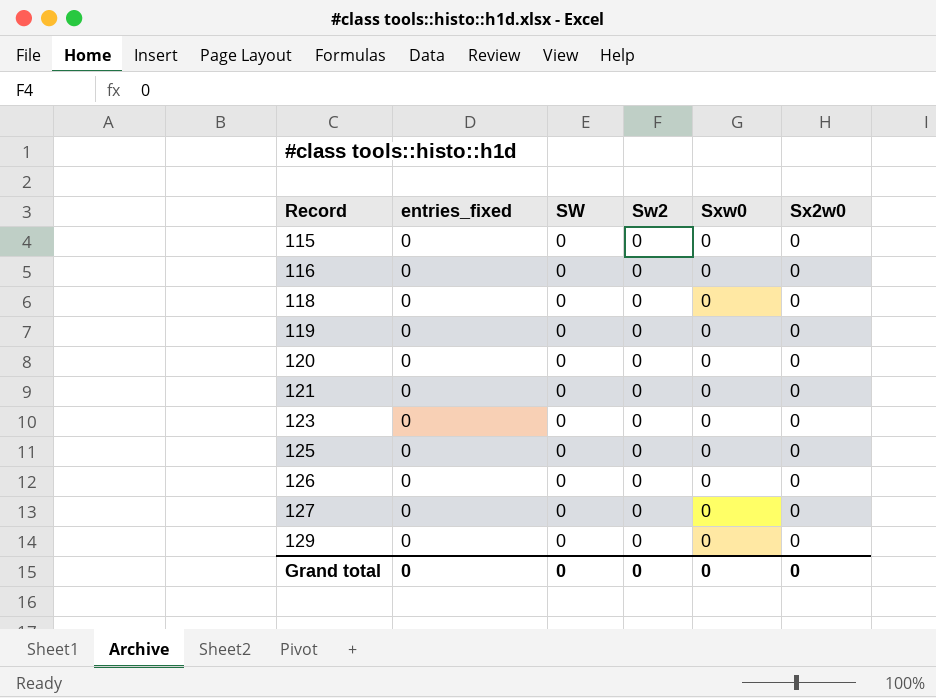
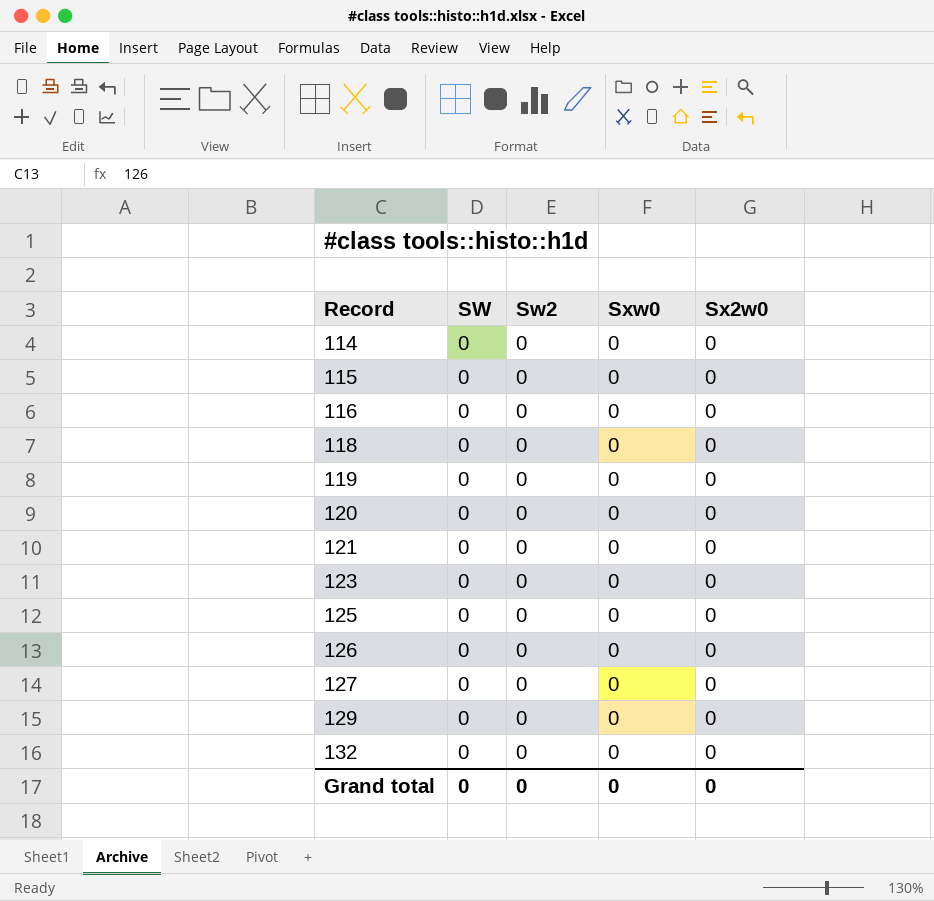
column entries_fixed | position: 2 -> none
row 114: none -> 0 | 0 | 0 | 0
row 132: none -> 0 | 0 | 0 | 0

